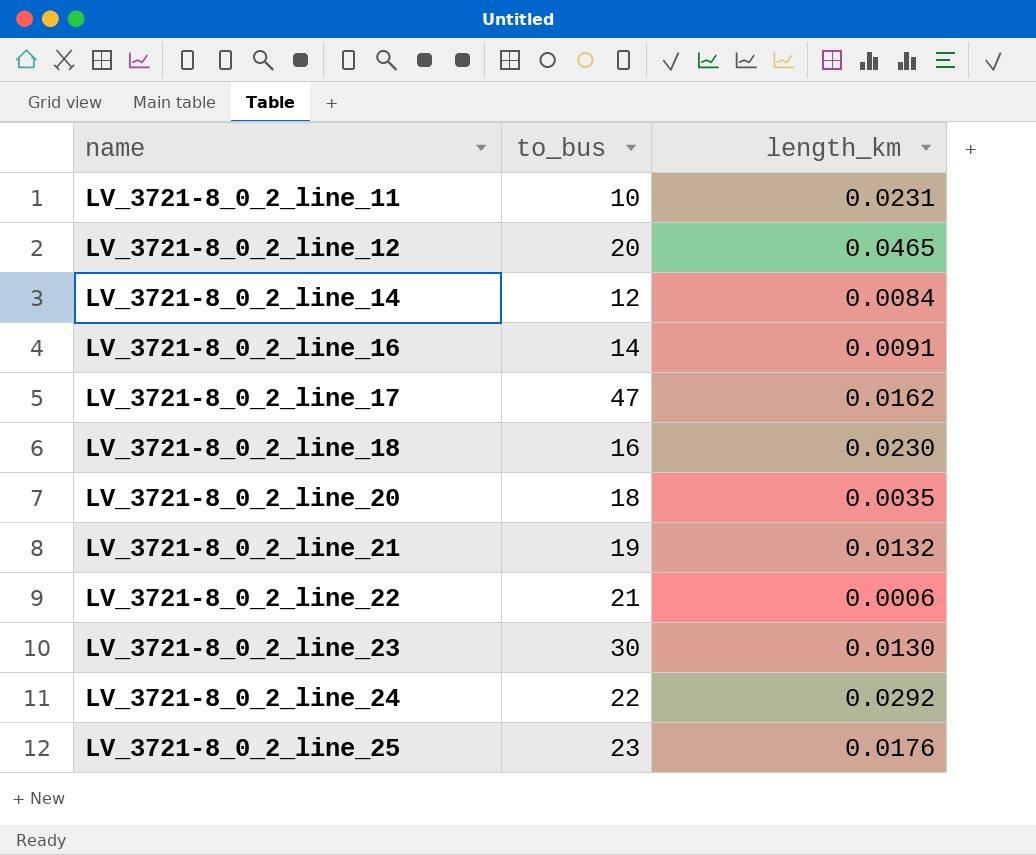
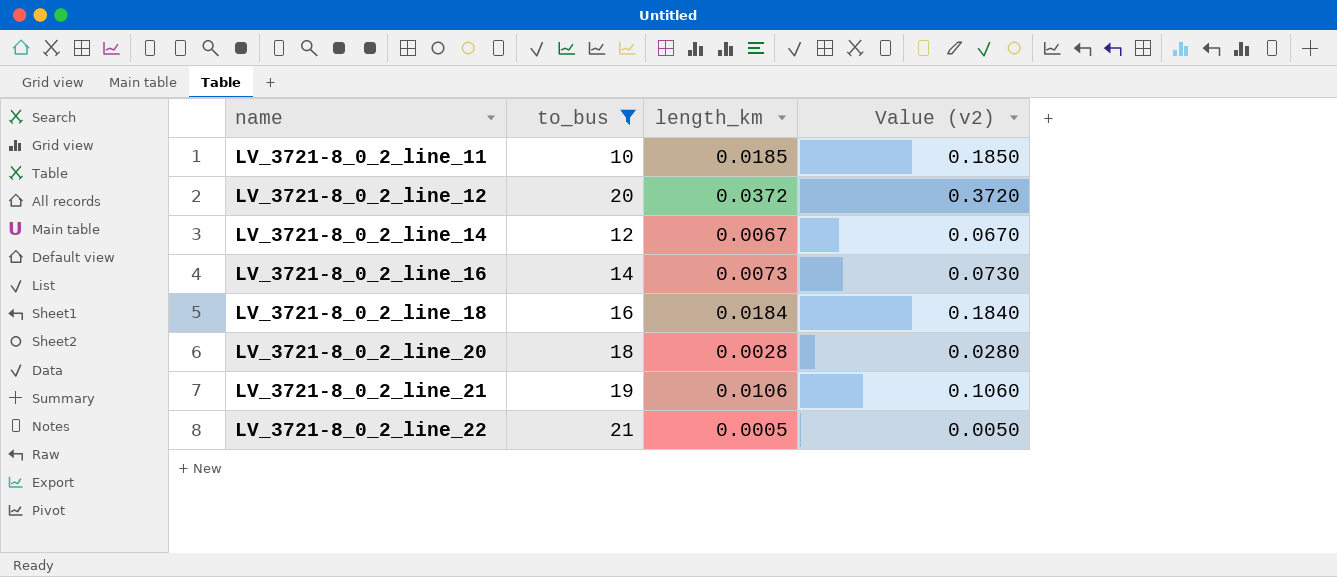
filter: none -> to_bus <= 21
column Value (v2) | formula: none -> [length_km] * 10
LV_3721-8_0_2_line_11 | length_km: 0.0231 -> 0.0185
LV_3721-8_0_2_line_12 | length_km: 0.0465 -> 0.0372
LV_3721-8_0_2_line_14 | length_km: 0.0084 -> 0.0067
LV_3721-8_0_2_line_16 | length_km: 0.0091 -> 0.0073
LV_3721-8_0_2_line_18 | length_km: 0.0230 -> 0.0184
LV_3721-8_0_2_line_20 | length_km: 0.0035 -> 0.0028
LV_3721-8_0_2_line_21 | length_km: 0.0132 -> 0.0106
LV_3721-8_0_2_line_22 | length_km: 0.0006 -> 0.0005

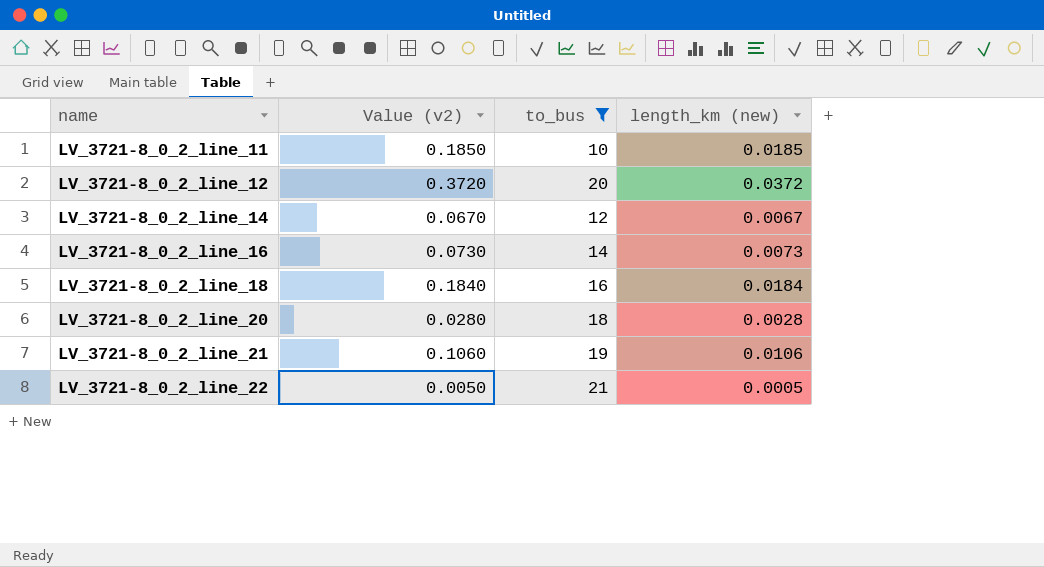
column Value (v2) | position: 4 -> 2
column name: length_km -> length_km (new)

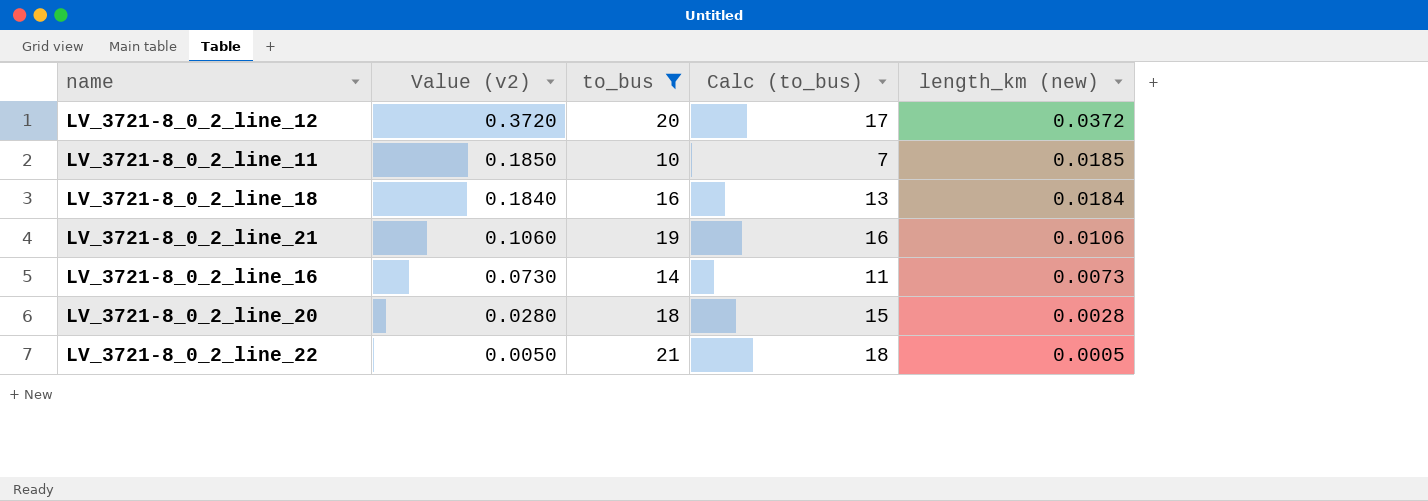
row order: name ascending -> Value (v2) descending
column Calc (to_bus) | formula: none -> [to_bus] - 3
row LV_3721-8_0_2_line_14: 0.0670 | 12 | 0.0067 -> none

